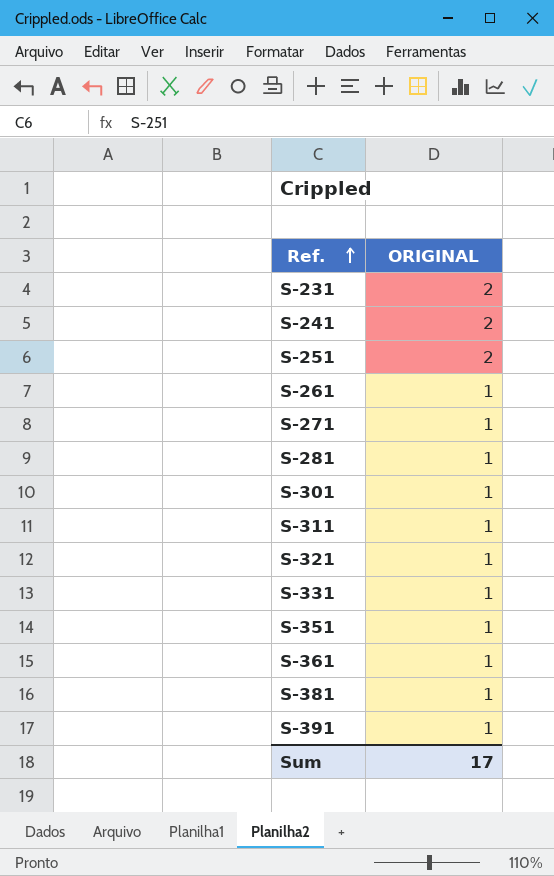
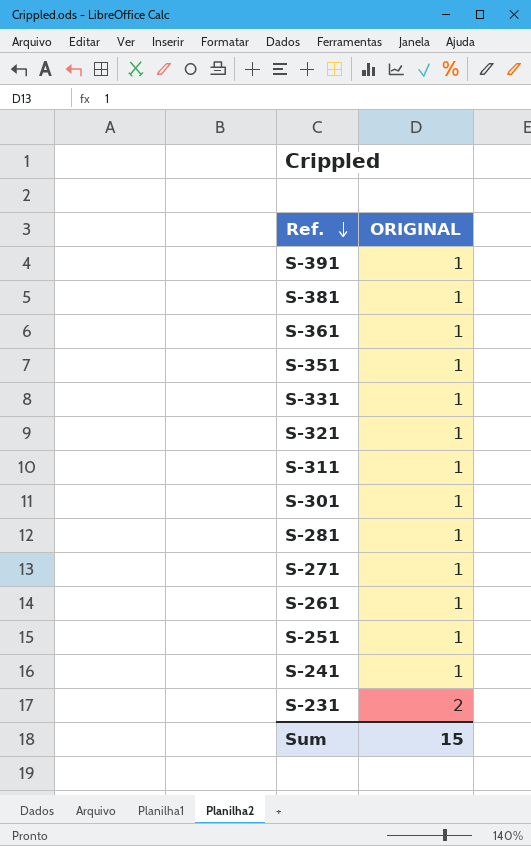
row order: Ref. ascending -> Ref. descending
S-251 | ORIGINAL: 2 -> 1
S-241 | ORIGINAL: 2 -> 1
Sum | ORIGINAL: 17 -> 15

